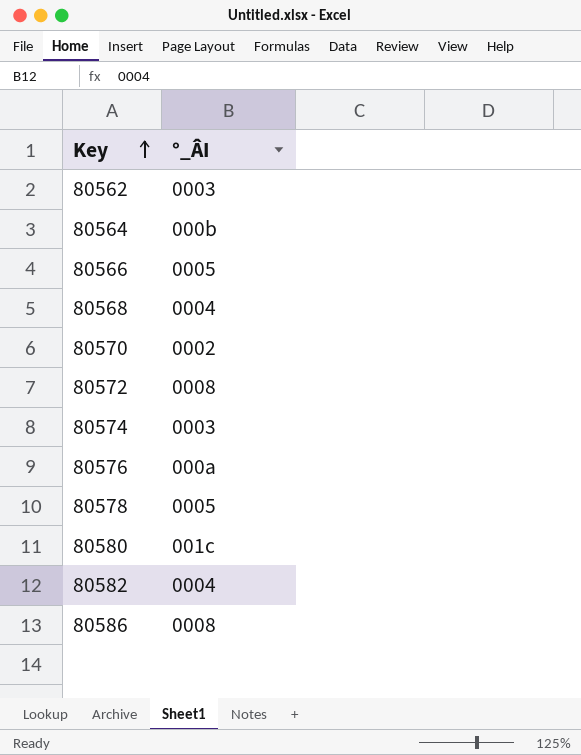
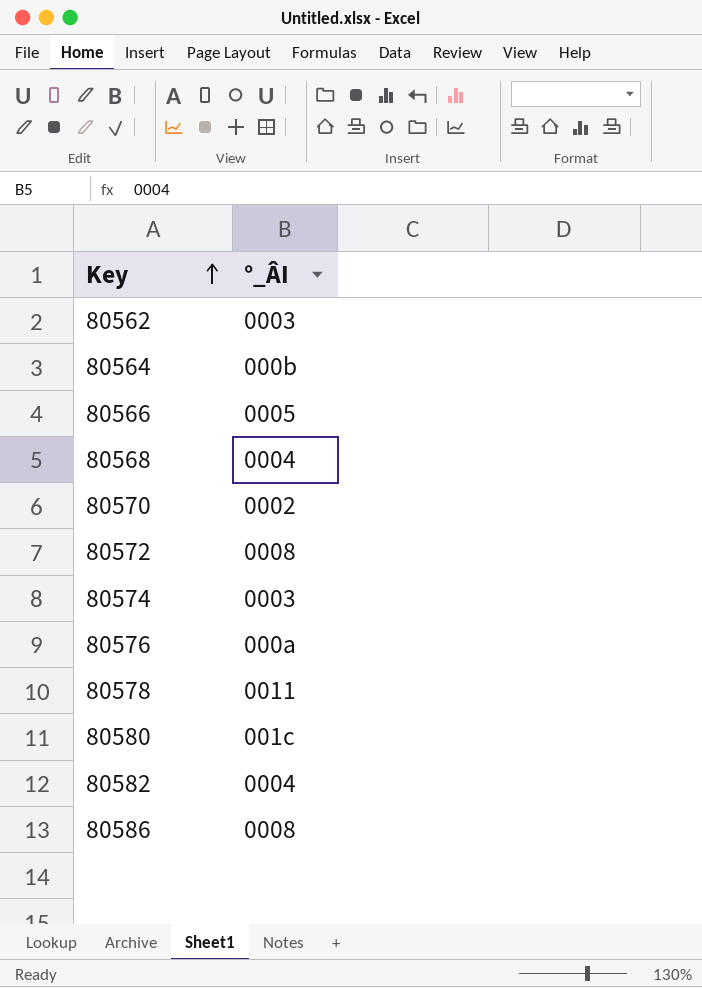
80578 | °_ÂI: 0005 -> 0011

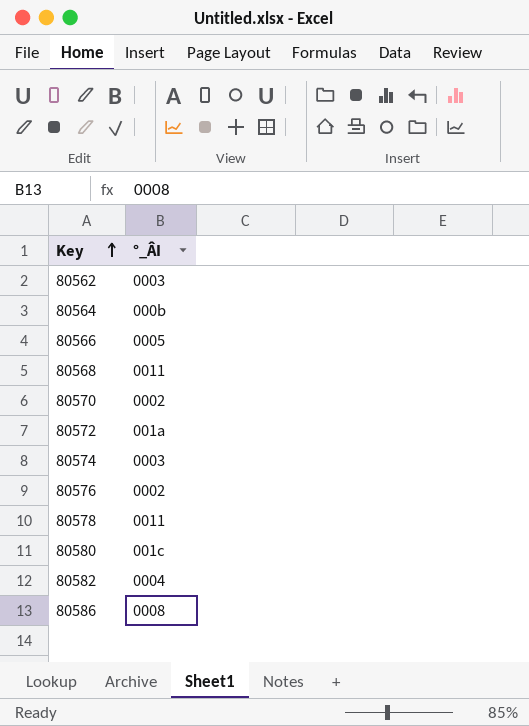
80568 | °_ÂI: 0004 -> 0011
80572 | °_ÂI: 0008 -> 001a
80576 | °_ÂI: 000a -> 0002

